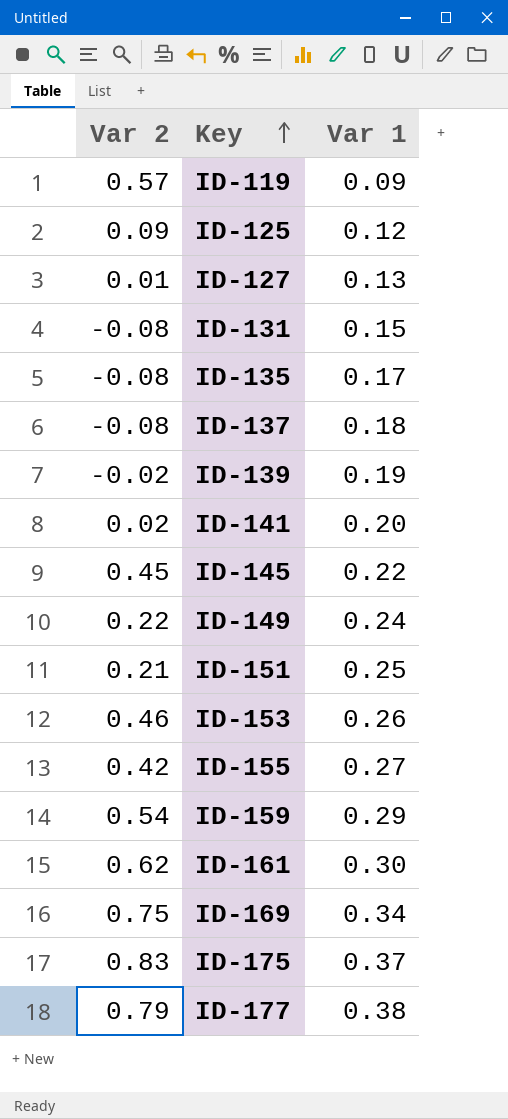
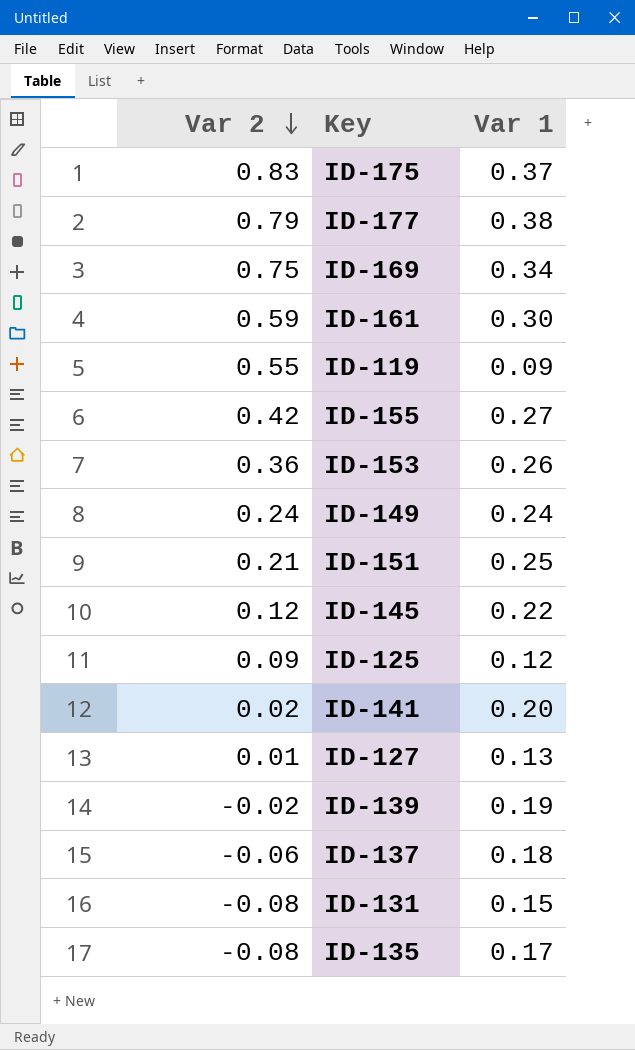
row order: Key ascending -> Var 2 descending
row ID-159: 0.54 | 0.29 -> none
ID-161 | Var 2: 0.62 -> 0.59
ID-119 | Var 2: 0.57 -> 0.55
ID-153 | Var 2: 0.46 -> 0.36
ID-149 | Var 2: 0.22 -> 0.24
ID-145 | Var 2: 0.45 -> 0.12
ID-137 | Var 2: -0.08 -> -0.06

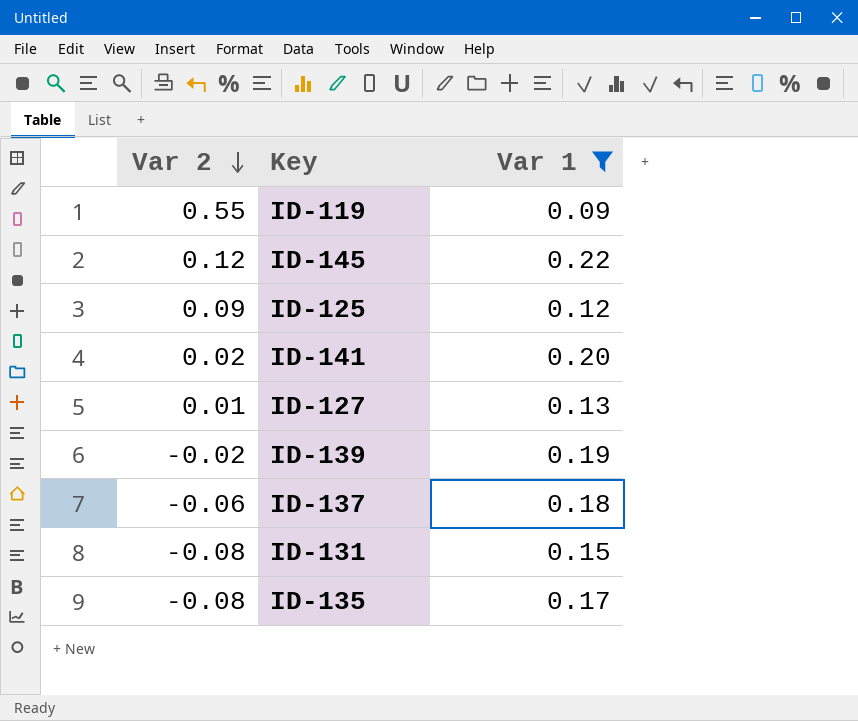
filter: none -> Var 1 <= 0.22

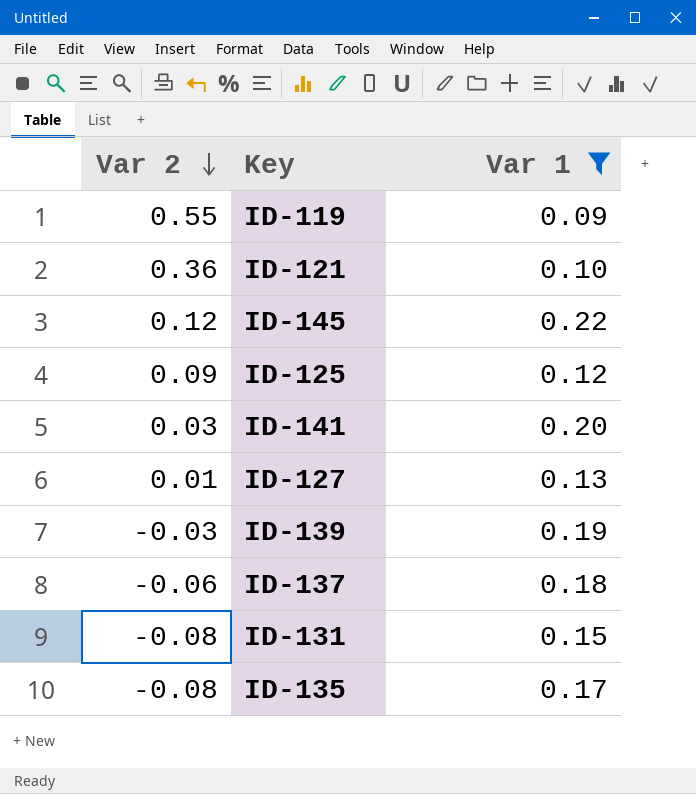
row ID-121: none -> 0.36 | 0.10
ID-141 | Var 2: 0.02 -> 0.03
ID-139 | Var 2: -0.02 -> -0.03

